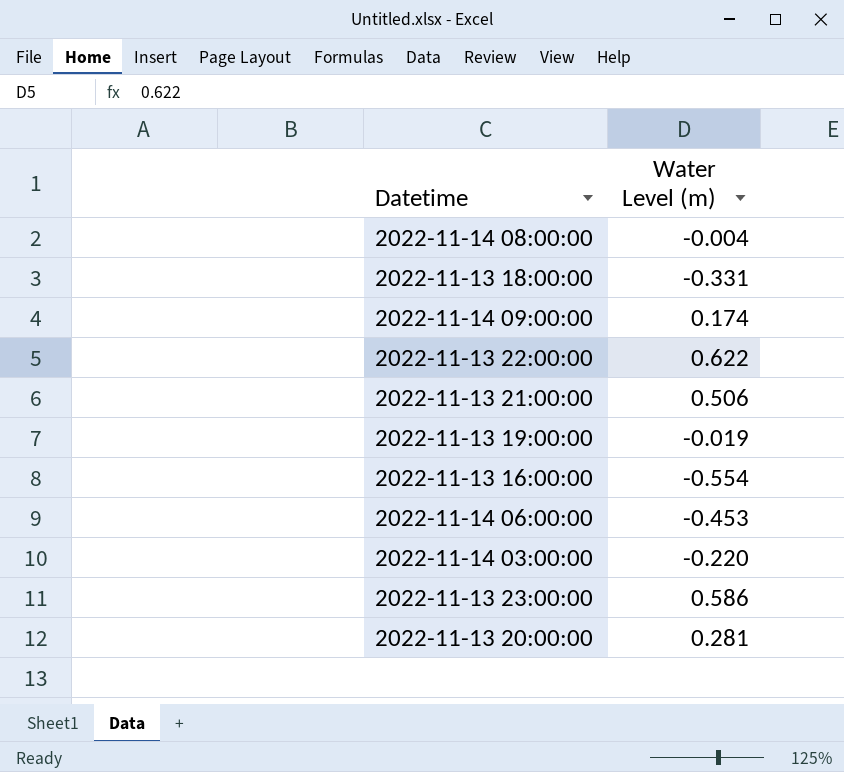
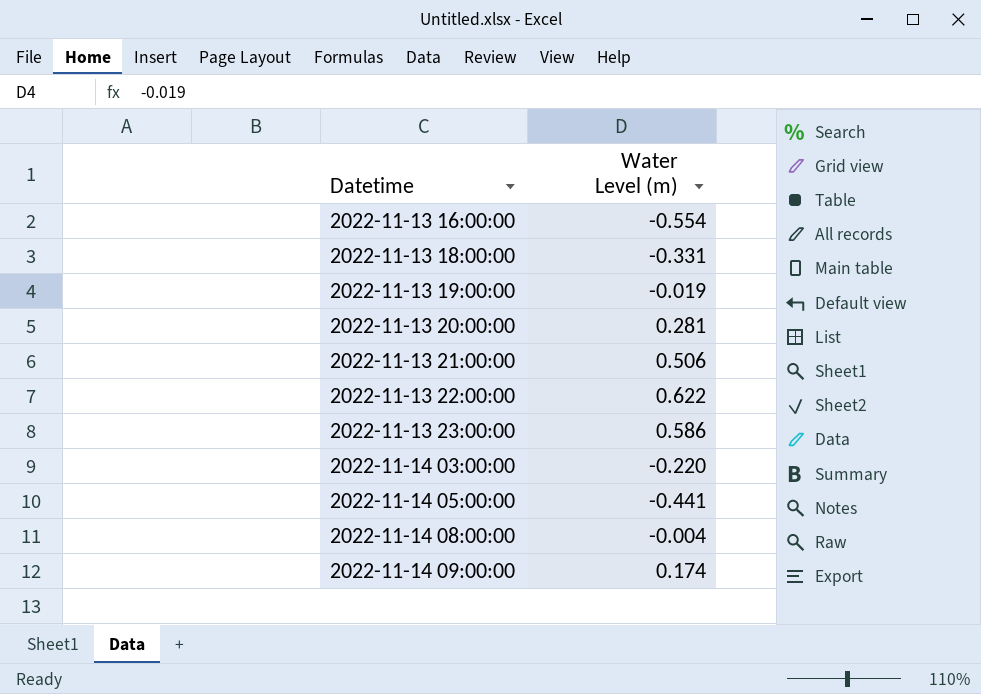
row order: none -> Datetime ascending
row 2022-11-14 06:00:00: -0.453 -> none
row 2022-11-14 05:00:00: none -> -0.441

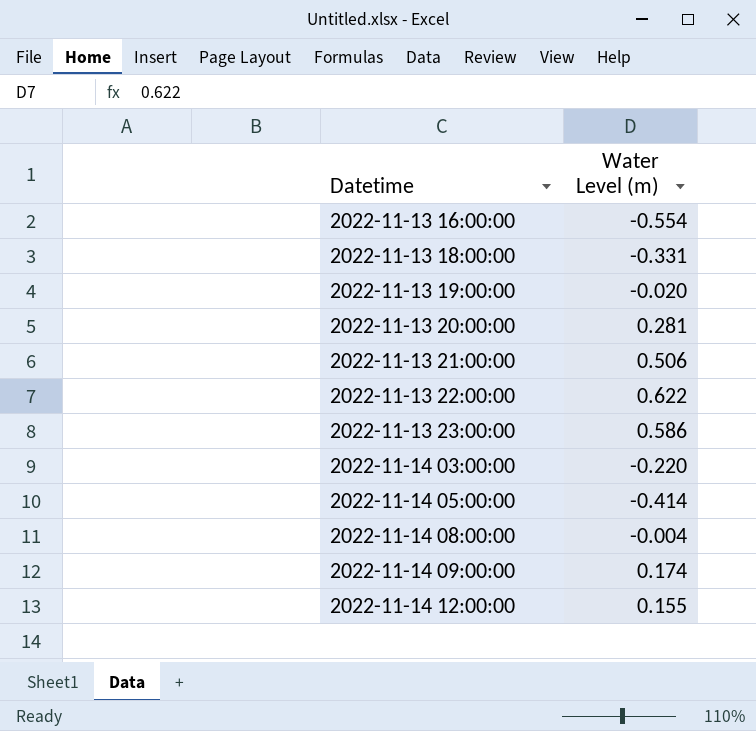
2022-11-13 19:00:00 | Water Level (m): -0.019 -> -0.020
2022-11-14 05:00:00 | Water Level (m): -0.441 -> -0.414
row 2022-11-14 12:00:00: none -> 0.155

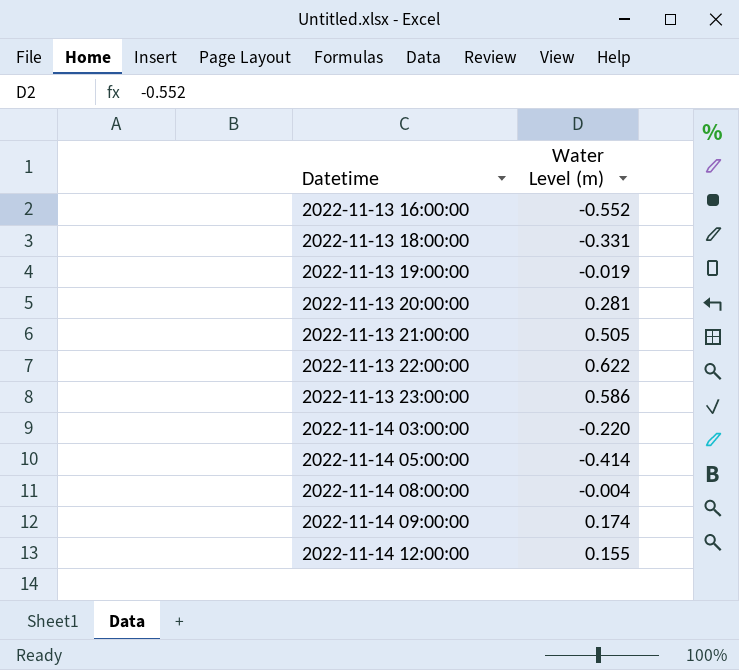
2022-11-13 16:00:00 | Water Level (m): -0.554 -> -0.552
2022-11-13 19:00:00 | Water Level (m): -0.020 -> -0.019
2022-11-13 21:00:00 | Water Level (m): 0.506 -> 0.505

